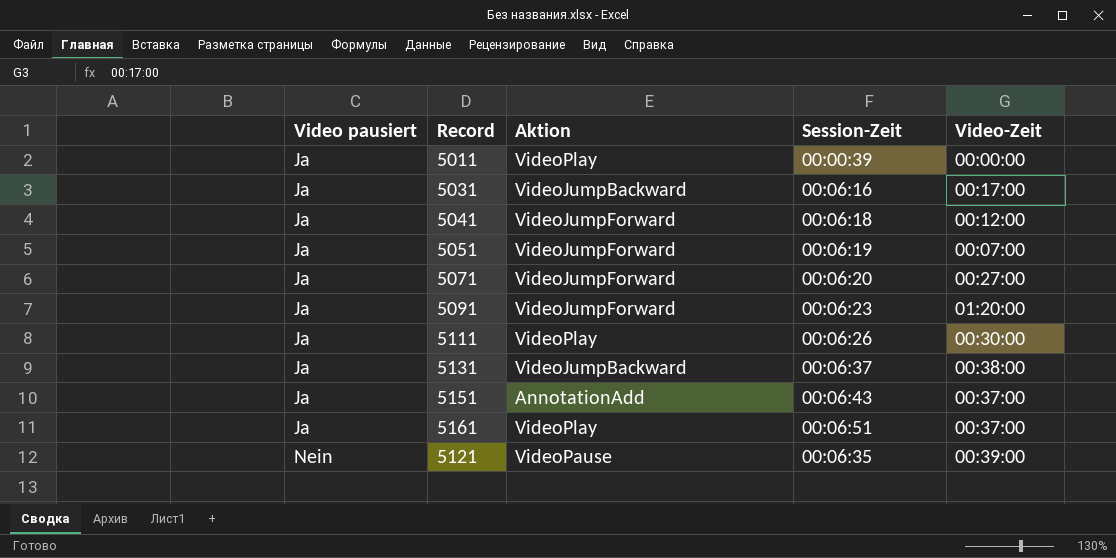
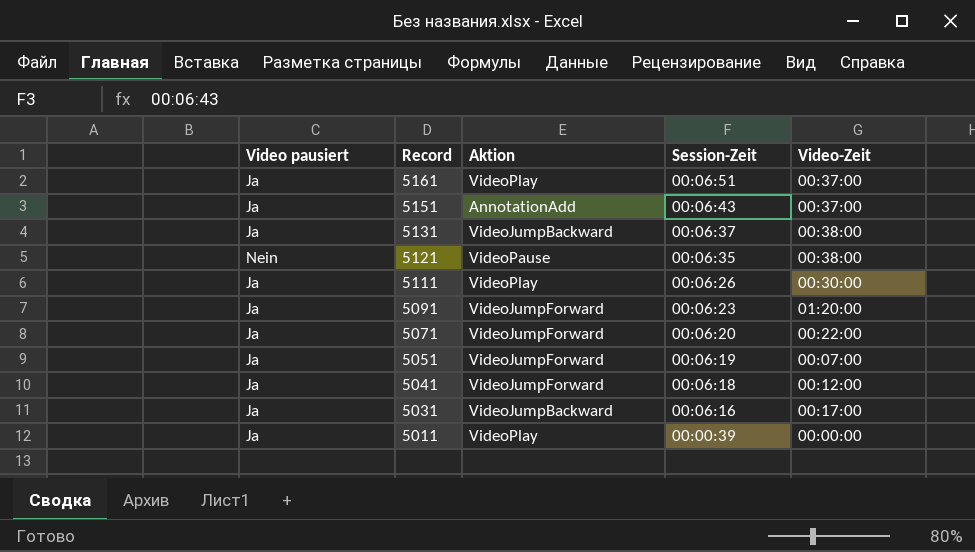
row order: Video pausiert ascending -> Record descending
5121 | Video-Zeit: 00:39:00 -> 00:38:00
5071 | Video-Zeit: 00:27:00 -> 00:22:00

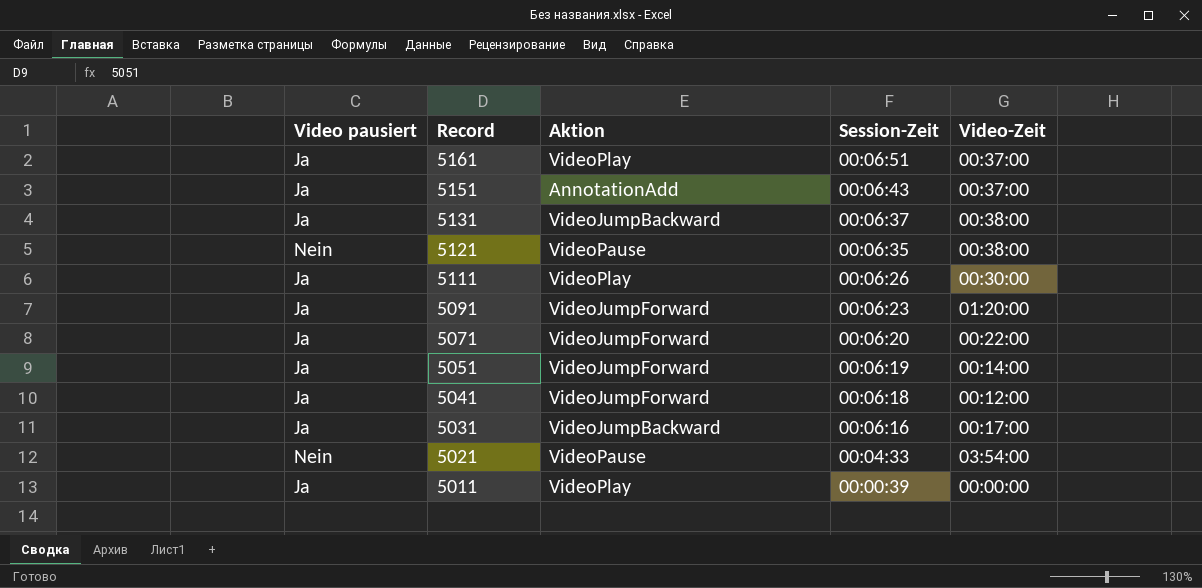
5051 | Video-Zeit: 00:07:00 -> 00:14:00
row 5021: none -> Nein | VideoPause | 00:04:33 | 03:54:00

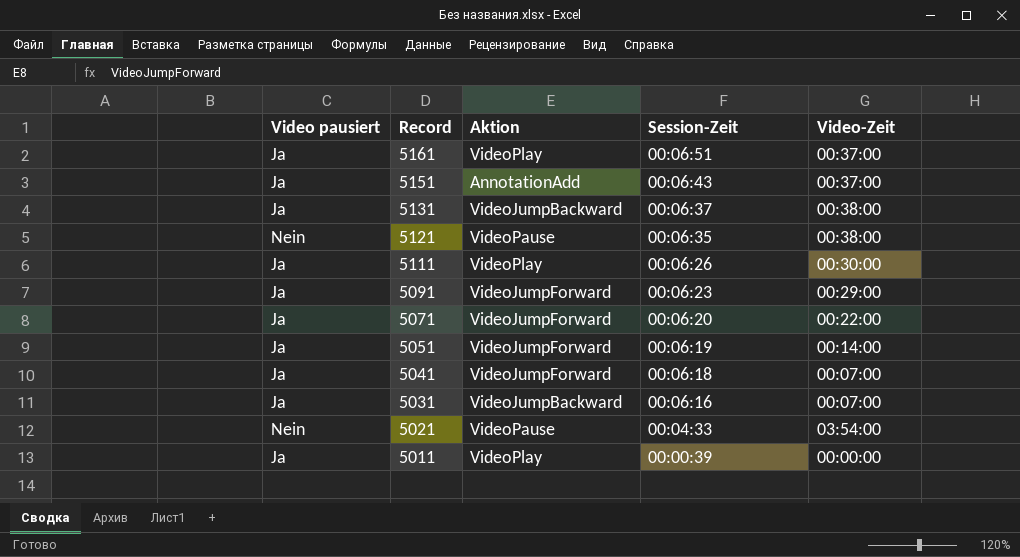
5091 | Video-Zeit: 01:20:00 -> 00:29:00
5041 | Video-Zeit: 00:12:00 -> 00:07:00
5031 | Video-Zeit: 00:17:00 -> 00:07:00

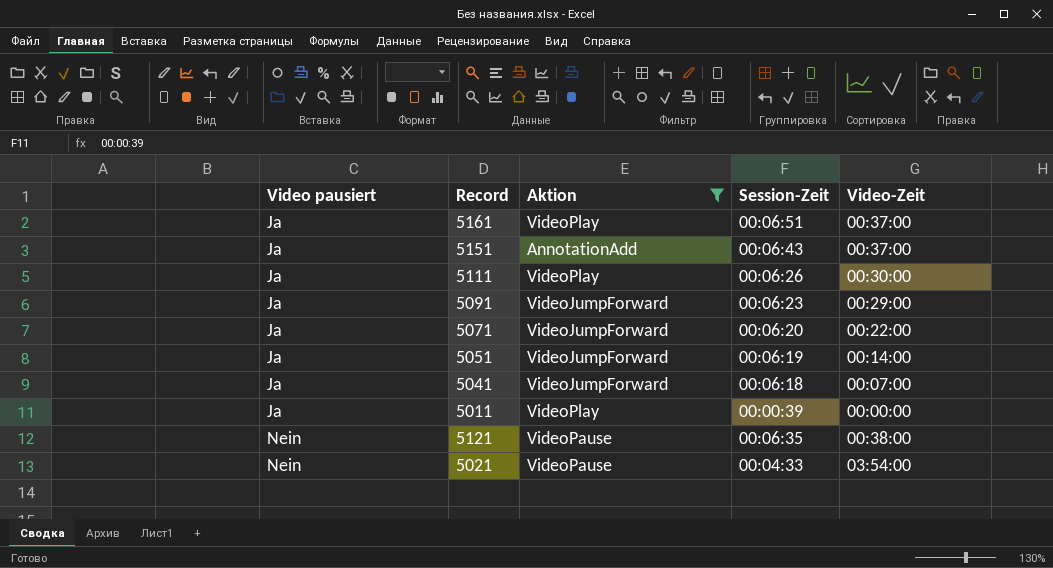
filter: none -> Aktion != VideoJumpBackward
row order: Record descending -> Video pausiert ascending

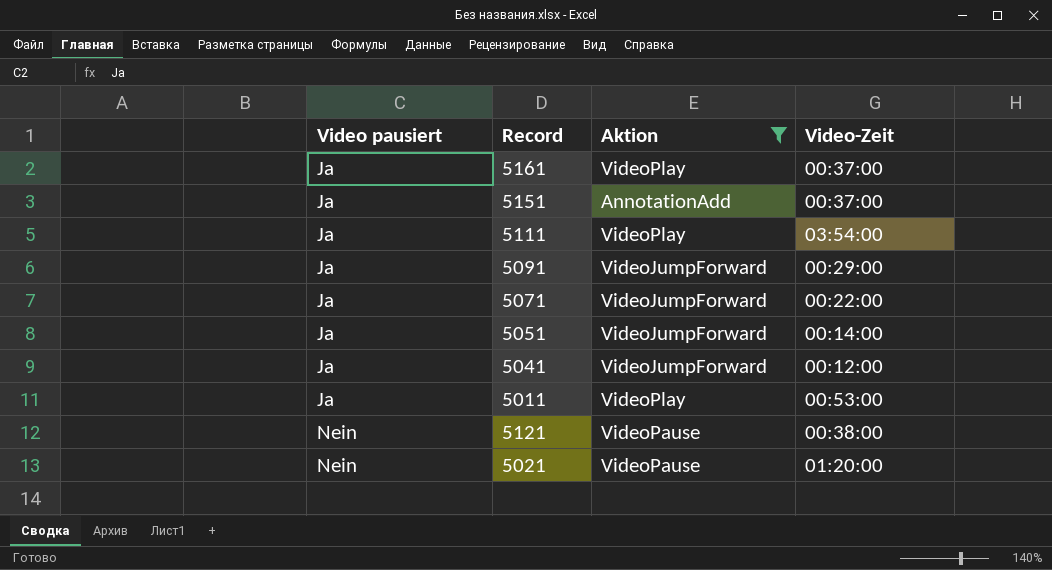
column Session-Zeit | position: 4 -> none
5111 | Video-Zeit: 00:30:00 -> 03:54:00
5041 | Video-Zeit: 00:07:00 -> 00:12:00
5011 | Video-Zeit: 00:00:00 -> 00:53:00
5021 | Video-Zeit: 03:54:00 -> 01:20:00

